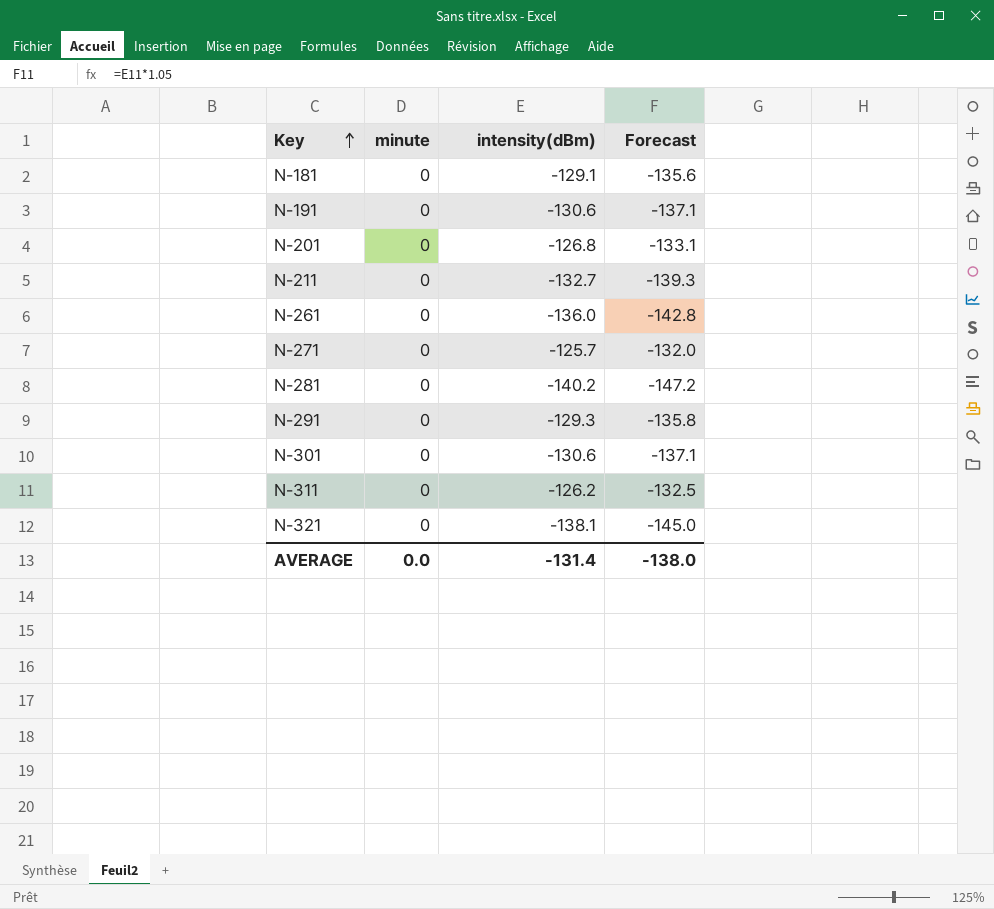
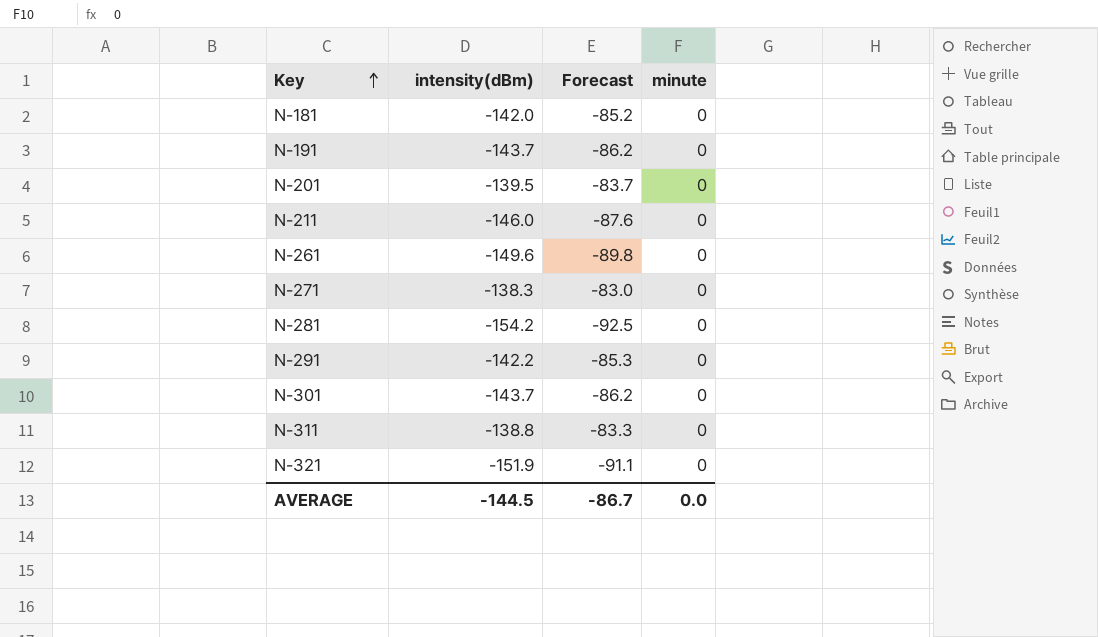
column Forecast | formula: [intensity(dBm)] * 1.05 -> [intensity(dBm)] * 0.6
column minute | position: 2 -> 4
N-181 | intensity(dBm): -129.1 -> -142.0
N-191 | intensity(dBm): -130.6 -> -143.7
N-201 | intensity(dBm): -126.8 -> -139.5
N-211 | intensity(dBm): -132.7 -> -146.0
N-261 | intensity(dBm): -136.0 -> -149.6
N-271 | intensity(dBm): -125.7 -> -138.3
N-281 | intensity(dBm): -140.2 -> -154.2
N-291 | intensity(dBm): -129.3 -> -142.2
N-301 | intensity(dBm): -130.6 -> -143.7
N-311 | intensity(dBm): -126.2 -> -138.8
N-321 | intensity(dBm): -138.1 -> -151.9
AVERAGE | intensity(dBm): -131.4 -> -144.5
AVERAGE | Forecast: -138.0 -> -86.7

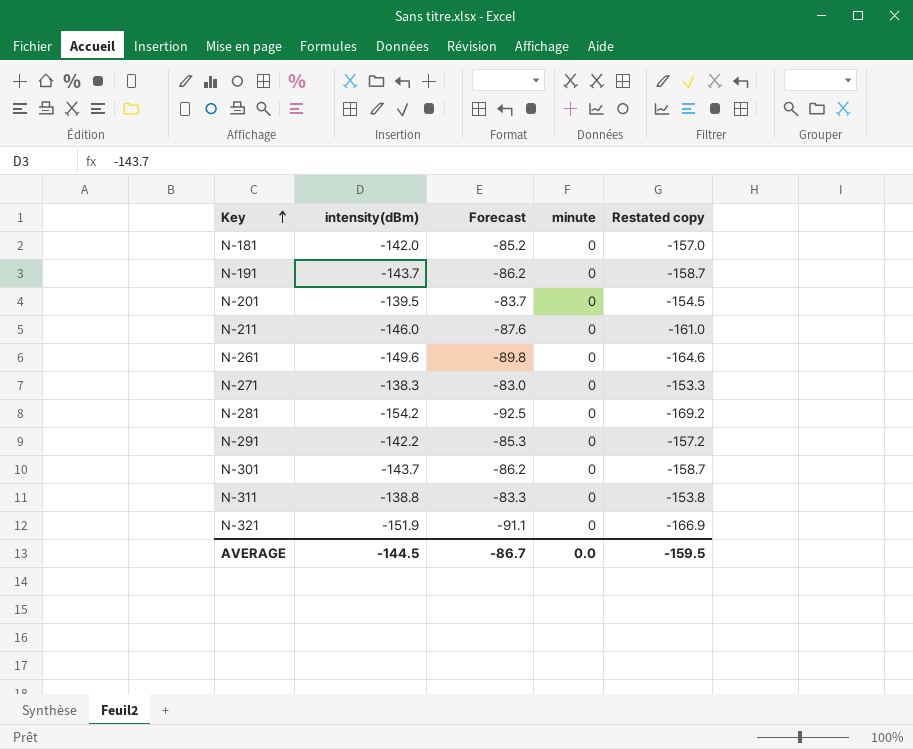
column Restated copy | formula: none -> [intensity(dBm)] - 15

